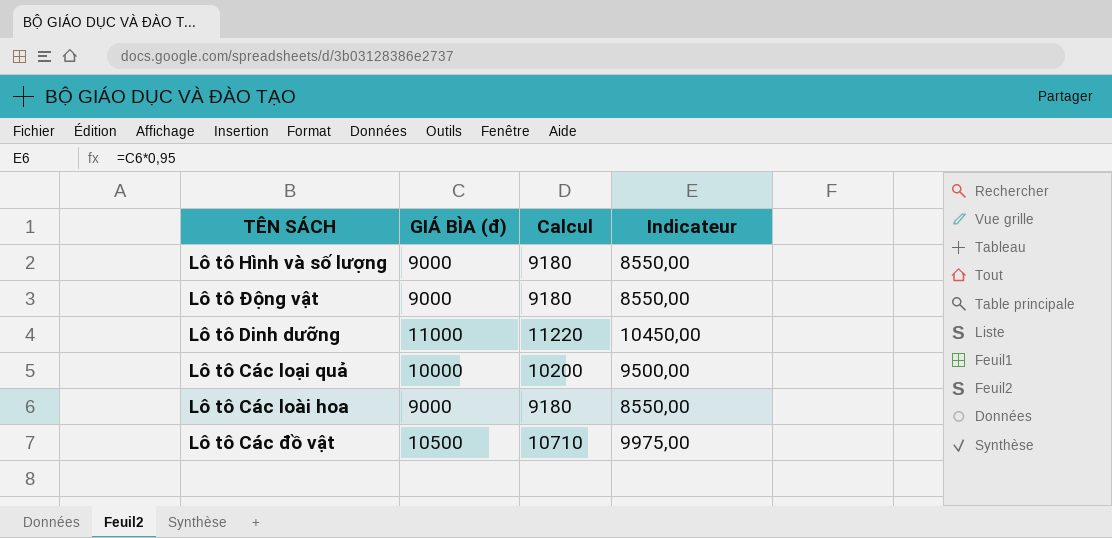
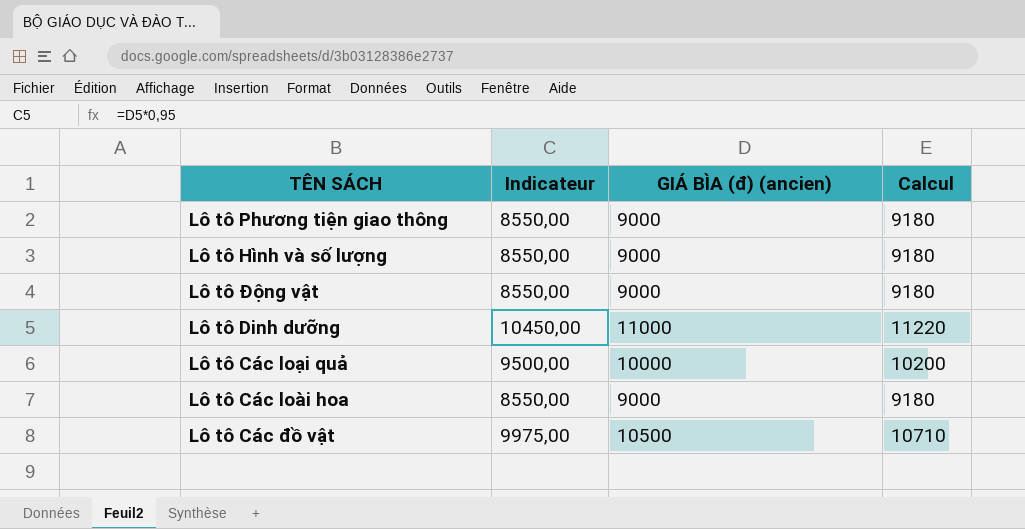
column Indicateur | position: 4 -> 2
column name: GIÁ BÌA (đ) -> GIÁ BÌA (đ) (ancien)
row Lô tô Phương tiện giao thông: none -> 8550,00 | 9000 | 9180

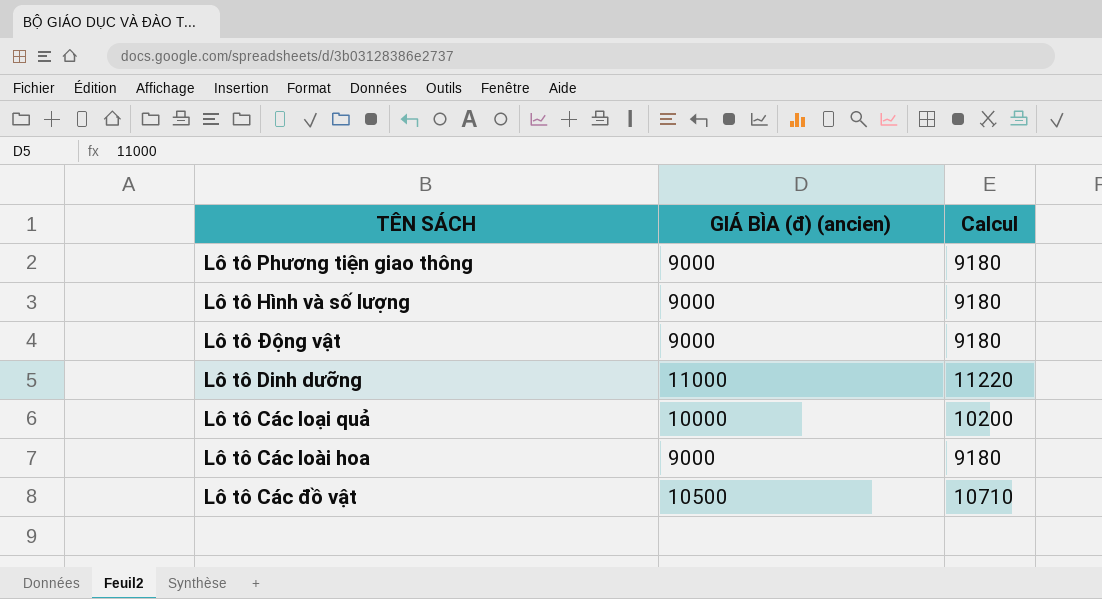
column Indicateur | formula: [GIÁ BÌA (đ) (ancien)] * 0,95 -> none

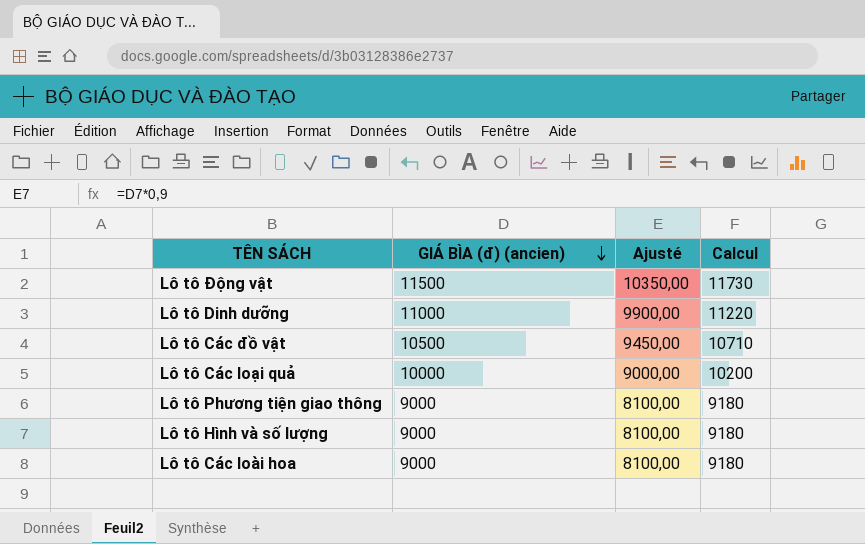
row order: none -> GIÁ BÌA (đ) (ancien) descending
column Ajusté | formula: none -> [GIÁ BÌA (đ) (ancien)] * 0,9
Lô tô Động vật | GIÁ BÌA (đ) (ancien): 9000 -> 11500
Lô tô Động vật | Calcul: 9180 -> 11730

